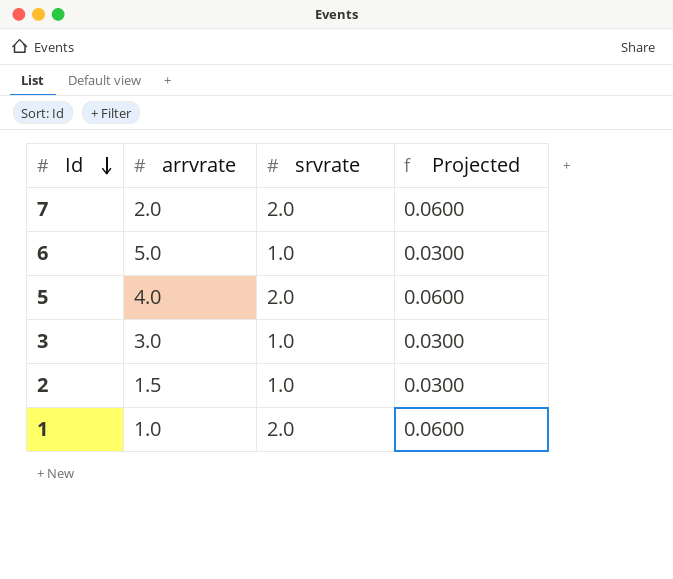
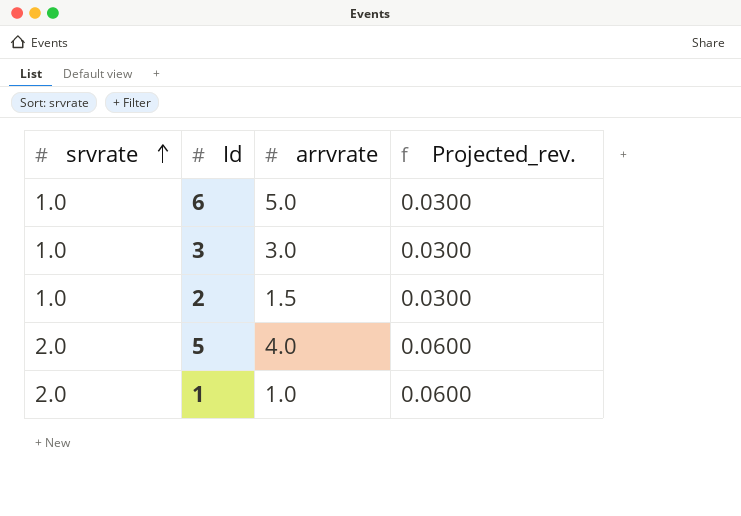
row order: Id descending -> srvrate ascending
column srvrate | position: 3 -> 1
column name: Projected -> Projected_rev.
row 7: 2.0 | 2.0 | 0.0600 -> none

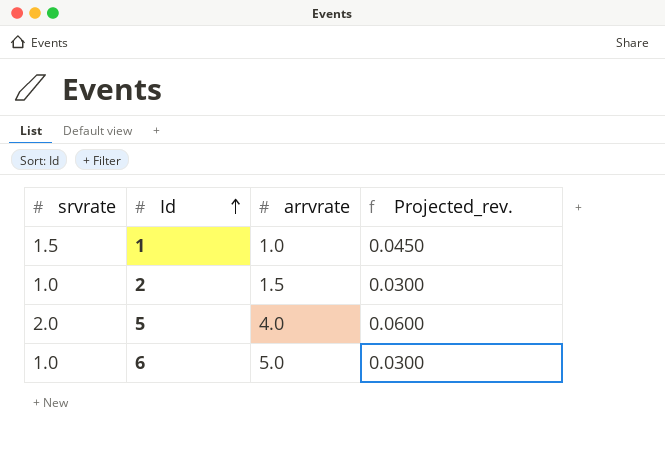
row order: srvrate ascending -> Id ascending
row 3: 1.0 | 3.0 | 0.0300 -> none
1 | srvrate: 2.0 -> 1.5
1 | Projected_rev.: 0.0600 -> 0.0450

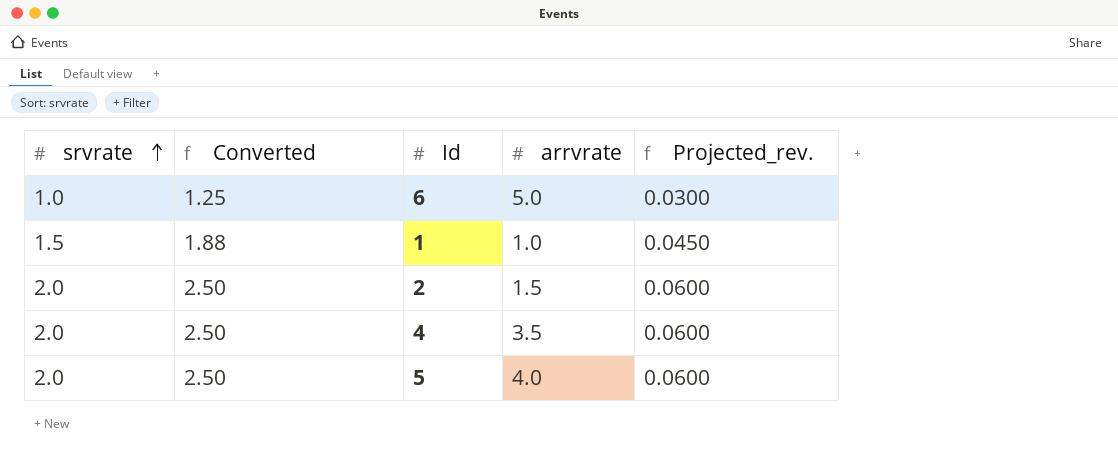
row order: Id ascending -> srvrate ascending
column Converted | formula: none -> [srvrate] * 1.25
2 | srvrate: 1.0 -> 2.0
2 | Projected_rev.: 0.0300 -> 0.0600
row 4: none -> 2.0 | 2.50 | 3.5 | 0.0600

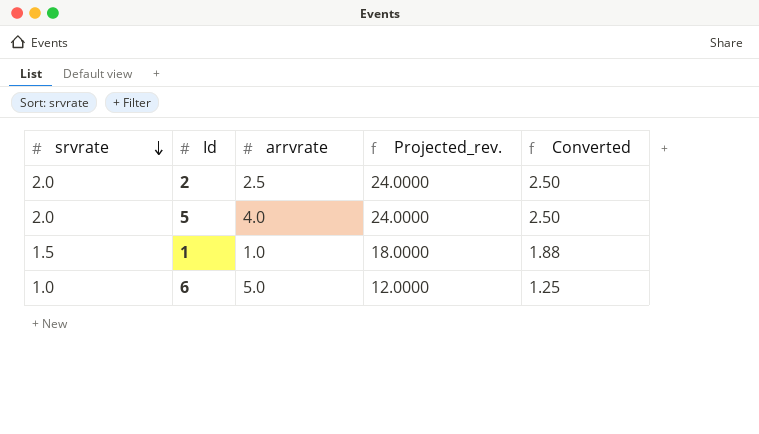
row order: srvrate ascending -> srvrate descending
column Projected_rev. | formula: [srvrate] * 0.03 -> [srvrate] * 12
column Converted | position: 2 -> 5
row 4: 2.0 | 2.50 | 3.5 | 0.0600 -> none
2 | arrvrate: 1.5 -> 2.5

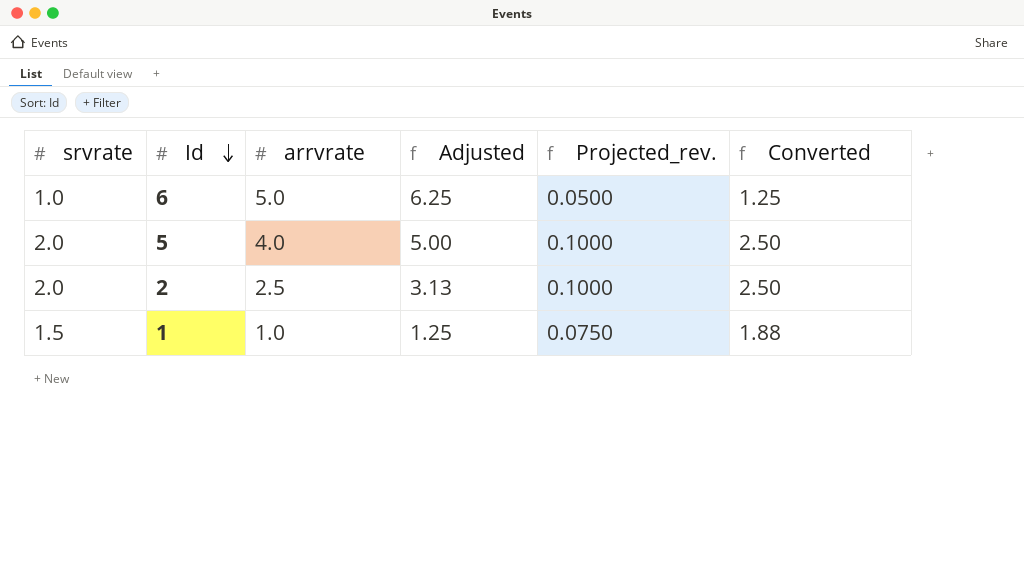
row order: srvrate descending -> Id descending
column Adjusted | formula: none -> [arrvrate] * 1.25
column Projected_rev. | formula: [srvrate] * 12 -> [srvrate] * 0.05

